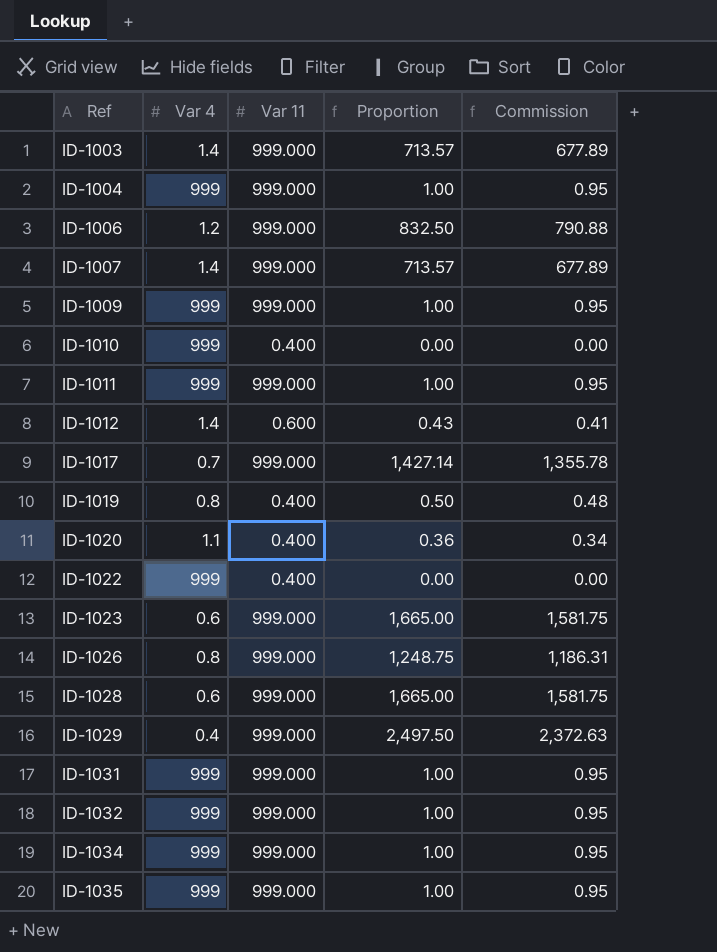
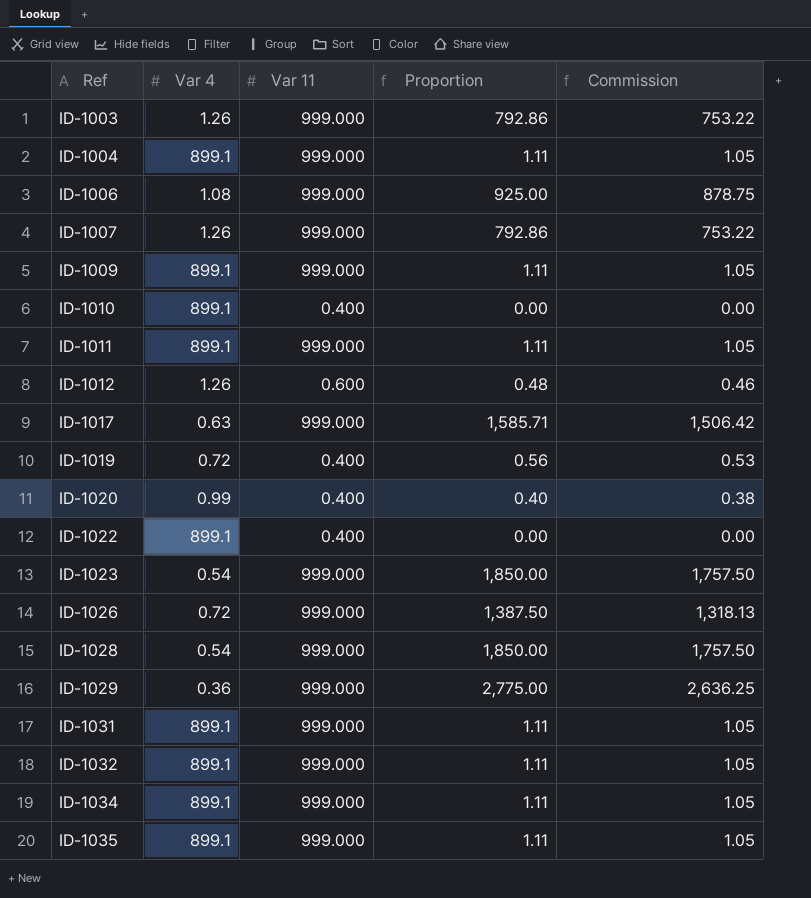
ID-1003 | Var 4: 1.4 -> 1.26
ID-1003 | Proportion: 713.57 -> 792.86
ID-1003 | Commission: 677.89 -> 753.22
ID-1004 | Var 4: 999 -> 899.1
ID-1004 | Proportion: 1.00 -> 1.11
ID-1004 | Commission: 0.95 -> 1.05
ID-1006 | Var 4: 1.2 -> 1.08
ID-1006 | Proportion: 832.50 -> 925.00
ID-1006 | Commission: 790.88 -> 878.75
ID-1007 | Var 4: 1.4 -> 1.26
ID-1007 | Proportion: 713.57 -> 792.86
ID-1007 | Commission: 677.89 -> 753.22
ID-1009 | Var 4: 999 -> 899.1
ID-1009 | Proportion: 1.00 -> 1.11
ID-1009 | Commission: 0.95 -> 1.05
ID-1010 | Var 4: 999 -> 899.1
ID-1011 | Var 4: 999 -> 899.1
ID-1011 | Proportion: 1.00 -> 1.11
ID-1011 | Commission: 0.95 -> 1.05
ID-1012 | Var 4: 1.4 -> 1.26
ID-1012 | Proportion: 0.43 -> 0.48
ID-1012 | Commission: 0.41 -> 0.46
ID-1017 | Var 4: 0.7 -> 0.63
ID-1017 | Proportion: 1,427.14 -> 1,585.71
ID-1017 | Commission: 1,355.78 -> 1,506.42
ID-1019 | Var 4: 0.8 -> 0.72
ID-1019 | Proportion: 0.50 -> 0.56
ID-1019 | Commission: 0.48 -> 0.53
ID-1020 | Var 4: 1.1 -> 0.99
ID-1020 | Proportion: 0.36 -> 0.40
ID-1020 | Commission: 0.34 -> 0.38
ID-1022 | Var 4: 999 -> 899.1
ID-1023 | Var 4: 0.6 -> 0.54
ID-1023 | Proportion: 1,665.00 -> 1,850.00
ID-1023 | Commission: 1,581.75 -> 1,757.50
ID-1026 | Var 4: 0.8 -> 0.72
ID-1026 | Proportion: 1,248.75 -> 1,387.50
ID-1026 | Commission: 1,186.31 -> 1,318.13
ID-1028 | Var 4: 0.6 -> 0.54
ID-1028 | Proportion: 1,665.00 -> 1,850.00
ID-1028 | Commission: 1,581.75 -> 1,757.50
ID-1029 | Var 4: 0.4 -> 0.36
ID-1029 | Proportion: 2,497.50 -> 2,775.00
ID-1029 | Commission: 2,372.63 -> 2,636.25
ID-1031 | Var 4: 999 -> 899.1
ID-1031 | Proportion: 1.00 -> 1.11
ID-1031 | Commission: 0.95 -> 1.05
ID-1032 | Var 4: 999 -> 899.1
ID-1032 | Proportion: 1.00 -> 1.11
ID-1032 | Commission: 0.95 -> 1.05
ID-1034 | Var 4: 999 -> 899.1
ID-1034 | Proportion: 1.00 -> 1.11
ID-1034 | Commission: 0.95 -> 1.05
ID-1035 | Var 4: 999 -> 899.1
ID-1035 | Proportion: 1.00 -> 1.11
ID-1035 | Commission: 0.95 -> 1.05

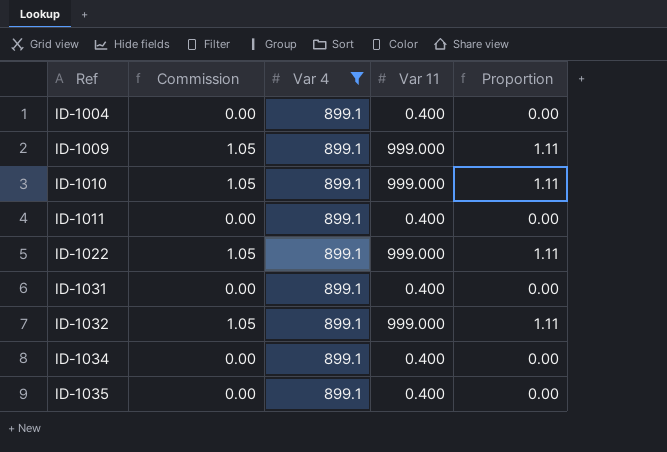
filter: none -> Var 4 = 899.1
column Commission | position: 5 -> 2
ID-1004 | Commission: 1.05 -> 0.00
ID-1004 | Var 11: 999.000 -> 0.400
ID-1004 | Proportion: 1.11 -> 0.00
ID-1010 | Commission: 0.00 -> 1.05
ID-1010 | Var 11: 0.400 -> 999.000
ID-1010 | Proportion: 0.00 -> 1.11
ID-1011 | Commission: 1.05 -> 0.00
ID-1011 | Var 11: 999.000 -> 0.400
ID-1011 | Proportion: 1.11 -> 0.00
ID-1022 | Commission: 0.00 -> 1.05
ID-1022 | Var 11: 0.400 -> 999.000
ID-1022 | Proportion: 0.00 -> 1.11
ID-1031 | Commission: 1.05 -> 0.00
ID-1031 | Var 11: 999.000 -> 0.400
ID-1031 | Proportion: 1.11 -> 0.00
ID-1034 | Commission: 1.05 -> 0.00
ID-1034 | Var 11: 999.000 -> 0.400
ID-1034 | Proportion: 1.11 -> 0.00
ID-1035 | Commission: 1.05 -> 0.00
ID-1035 | Var 11: 999.000 -> 0.400
ID-1035 | Proportion: 1.11 -> 0.00

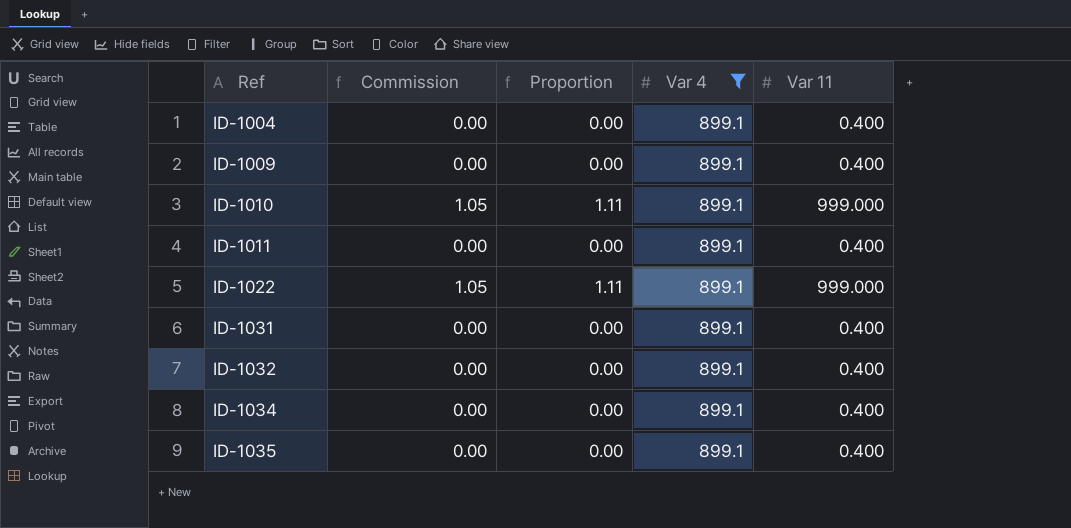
column Proportion | position: 5 -> 3
ID-1009 | Commission: 1.05 -> 0.00
ID-1009 | Proportion: 1.11 -> 0.00
ID-1009 | Var 11: 999.000 -> 0.400
ID-1032 | Commission: 1.05 -> 0.00
ID-1032 | Proportion: 1.11 -> 0.00
ID-1032 | Var 11: 999.000 -> 0.400

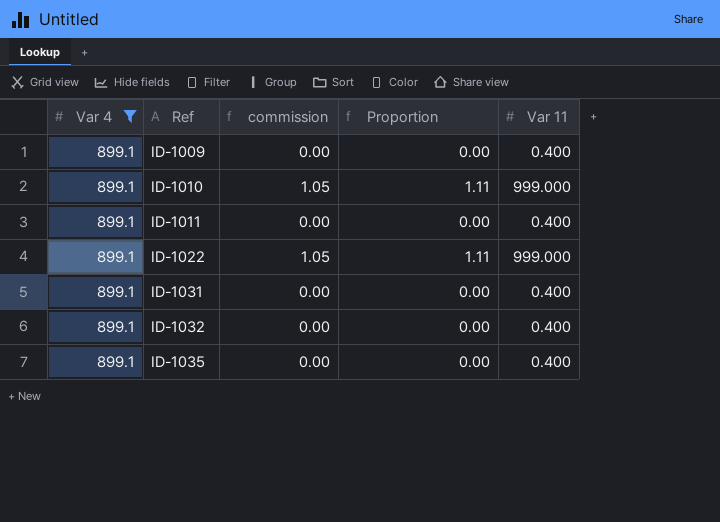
column Var 4 | position: 4 -> 1
column name: Commission -> commission
row ID-1004: 0.00 | 0.00 | 899.1 | 0.400 -> none
row ID-1034: 0.00 | 0.00 | 899.1 | 0.400 -> none

